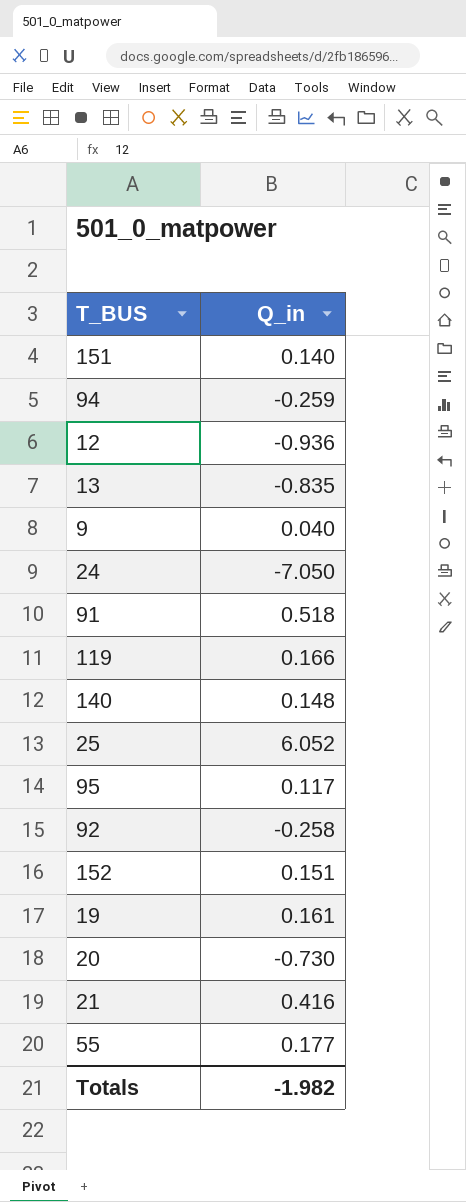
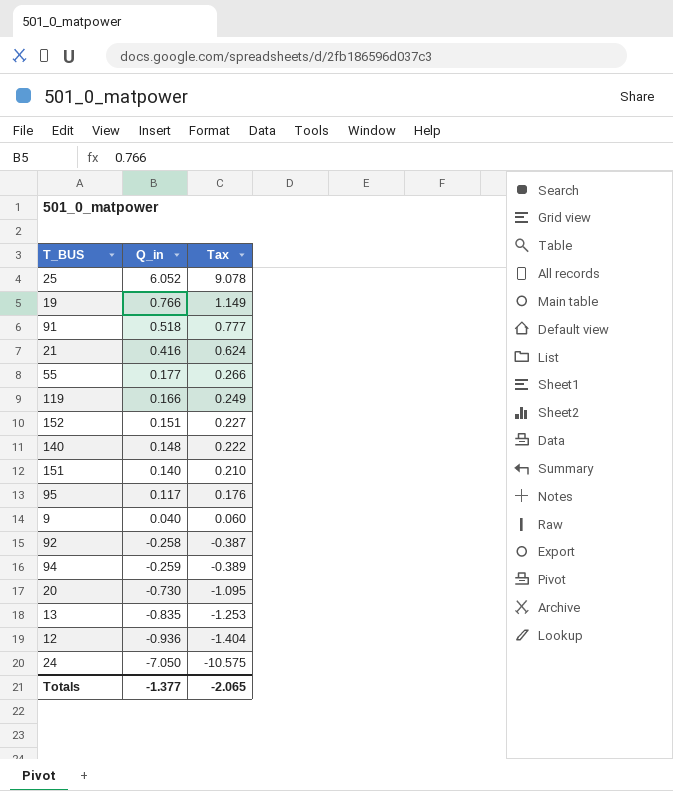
row order: none -> Q_in descending
column Tax | formula: none -> [Q_in] * 1.5
19 | Q_in: 0.161 -> 0.766
Totals | Q_in: -1.982 -> -1.377

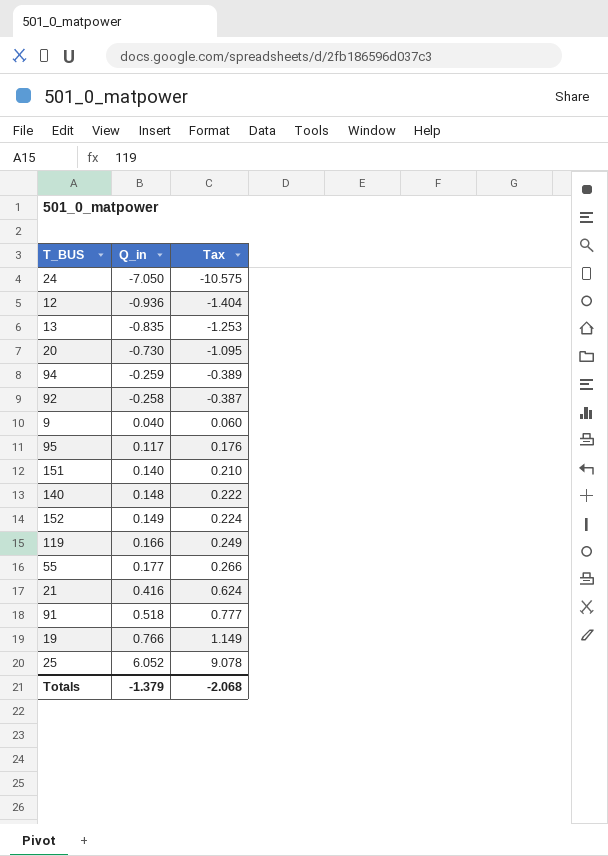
row order: Q_in descending -> Q_in ascending
152 | Q_in: 0.151 -> 0.149
152 | Tax: 0.227 -> 0.224
Totals | Q_in: -1.377 -> -1.379
Totals | Tax: -2.065 -> -2.068

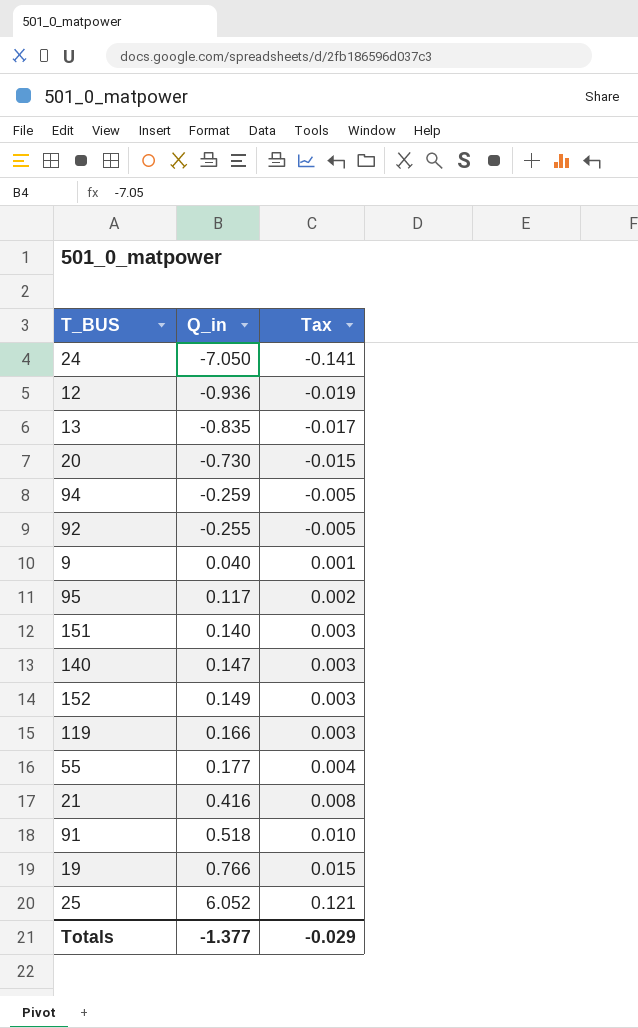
column Tax | formula: [Q_in] * 1.5 -> [Q_in] * 0.02
92 | Q_in: -0.258 -> -0.255
140 | Q_in: 0.148 -> 0.147
Totals | Q_in: -1.379 -> -1.377
Totals | Tax: -2.068 -> -0.029

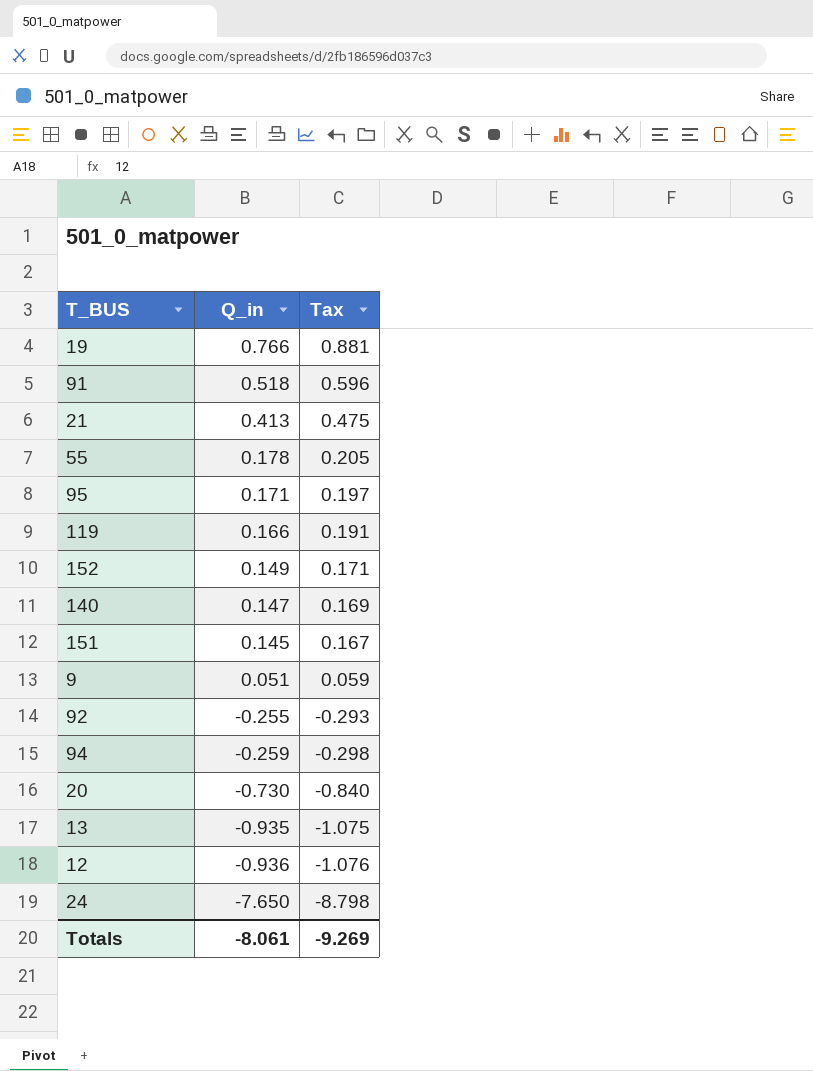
row order: Q_in ascending -> Q_in descending
column Tax | formula: [Q_in] * 0.02 -> [Q_in] * 1.15
row 25: 6.052 | 0.121 -> none
21 | Q_in: 0.416 -> 0.413
55 | Q_in: 0.177 -> 0.178
95 | Q_in: 0.117 -> 0.171
151 | Q_in: 0.140 -> 0.145
9 | Q_in: 0.040 -> 0.051
13 | Q_in: -0.835 -> -0.935
24 | Q_in: -7.050 -> -7.650
Totals | Q_in: -1.377 -> -8.061
Totals | Tax: -0.029 -> -9.269

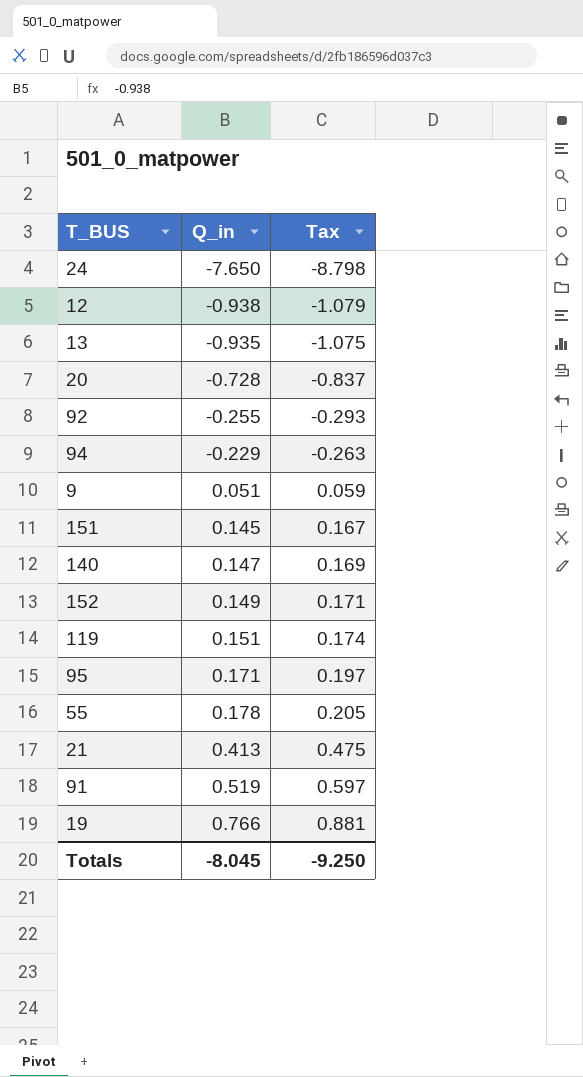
row order: Q_in descending -> Q_in ascending
12 | Q_in: -0.936 -> -0.938
12 | Tax: -1.076 -> -1.079
20 | Q_in: -0.730 -> -0.728
20 | Tax: -0.840 -> -0.837
94 | Q_in: -0.259 -> -0.229
94 | Tax: -0.298 -> -0.263
119 | Q_in: 0.166 -> 0.151
119 | Tax: 0.191 -> 0.174
91 | Q_in: 0.518 -> 0.519
91 | Tax: 0.596 -> 0.597
Totals | Q_in: -8.061 -> -8.045
Totals | Tax: -9.269 -> -9.250

